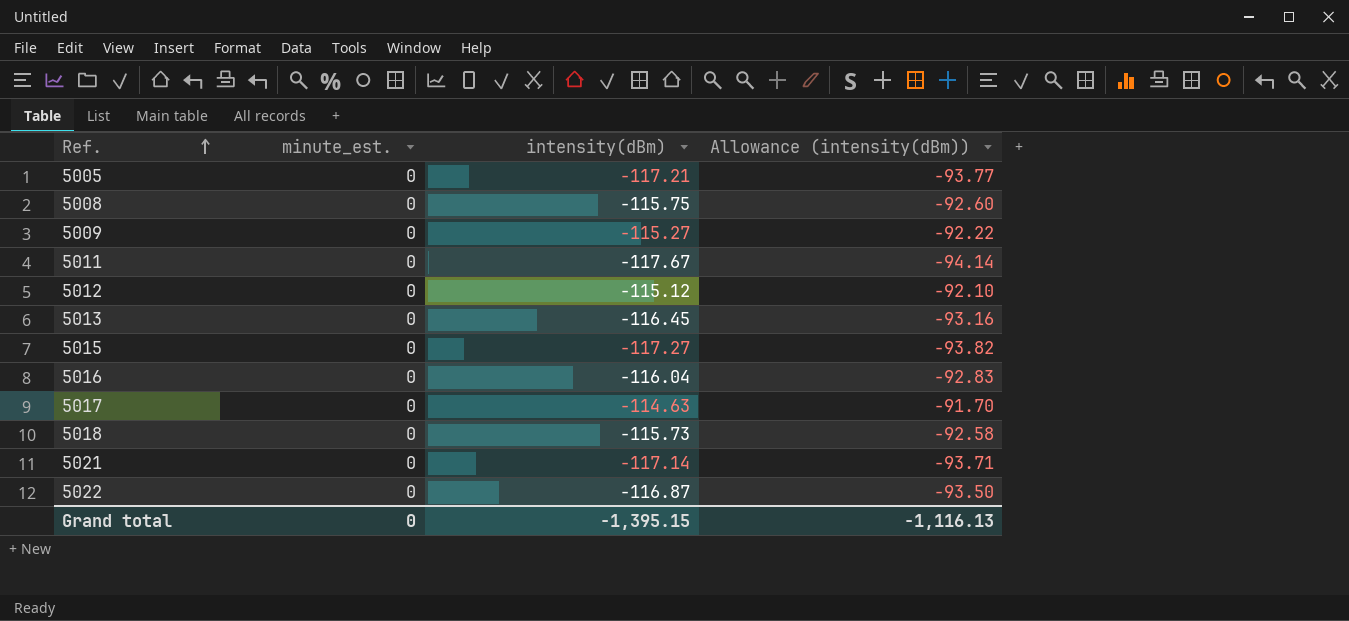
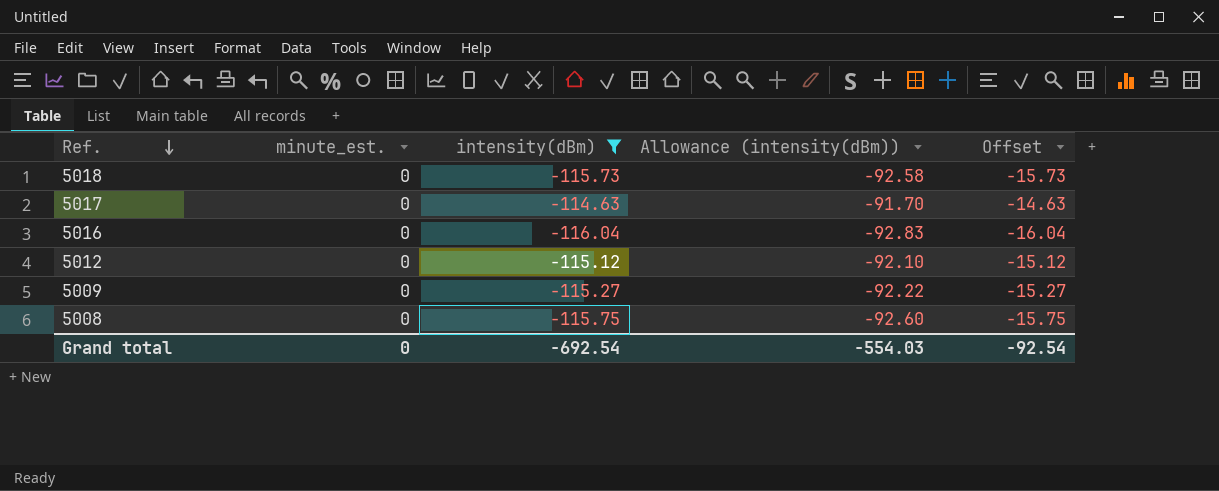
filter: none -> intensity(dBm) >= -116.04
row order: Ref. ascending -> Ref. descending
column Offset | formula: none -> [intensity(dBm)] + 100
Grand total | intensity(dBm): -1,395.15 -> -692.54
Grand total | Allowance (intensity(dBm)): -1,116.13 -> -554.03

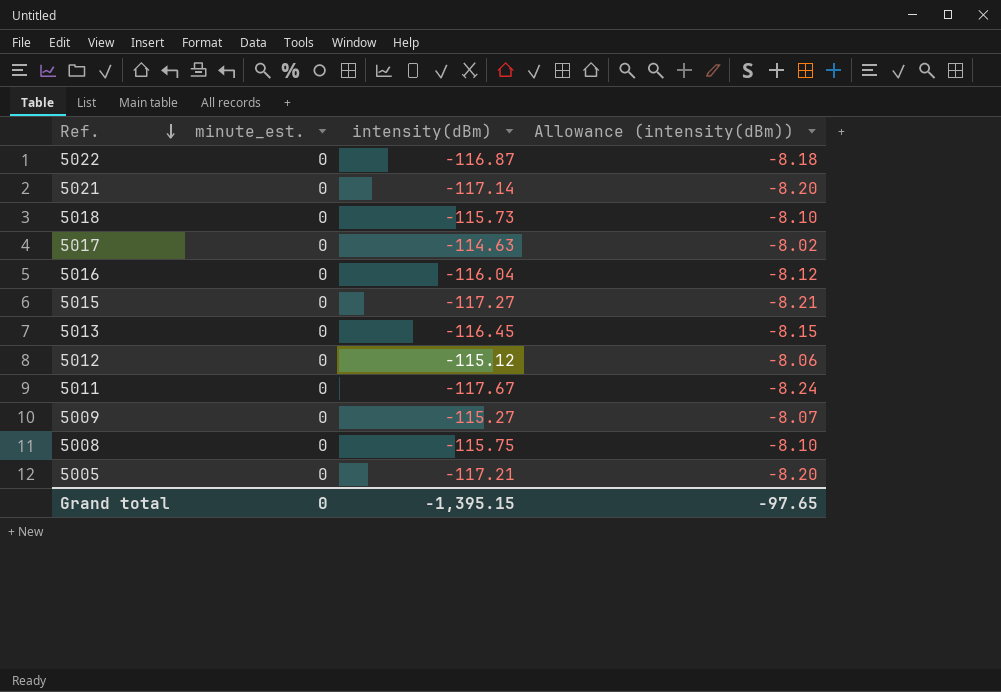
filter: intensity(dBm) >= -116.04 -> none
column Offset | formula: [intensity(dBm)] + 100 -> none
column Allowance (intensity(dBm)) | formula: [intensity(dBm)] * 0.8 -> [intensity(dBm)] * 0.07
Grand total | intensity(dBm): -692.54 -> -1,395.15
Grand total | Allowance (intensity(dBm)): -554.03 -> -97.65

